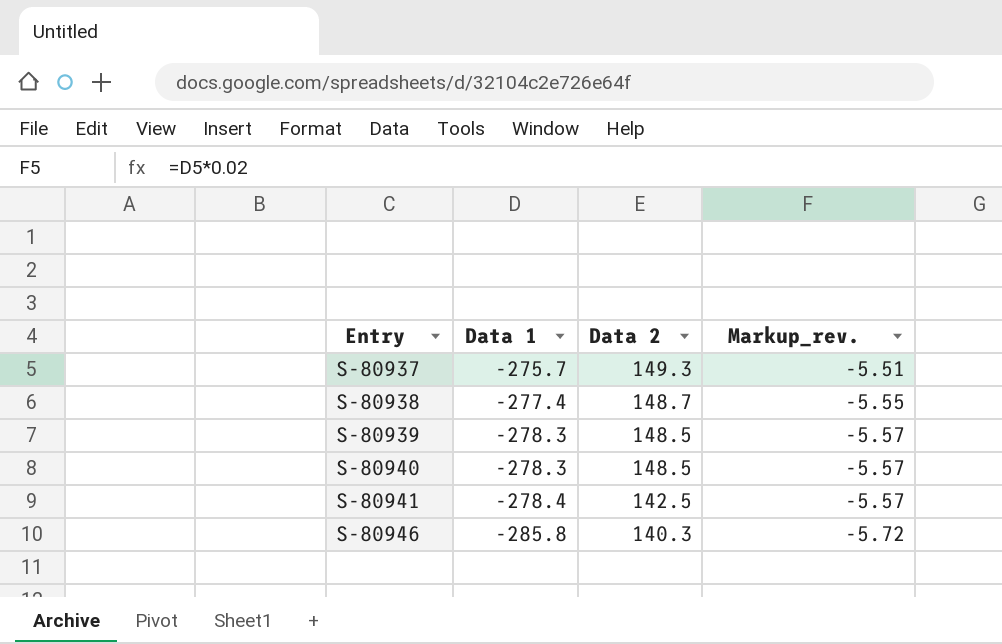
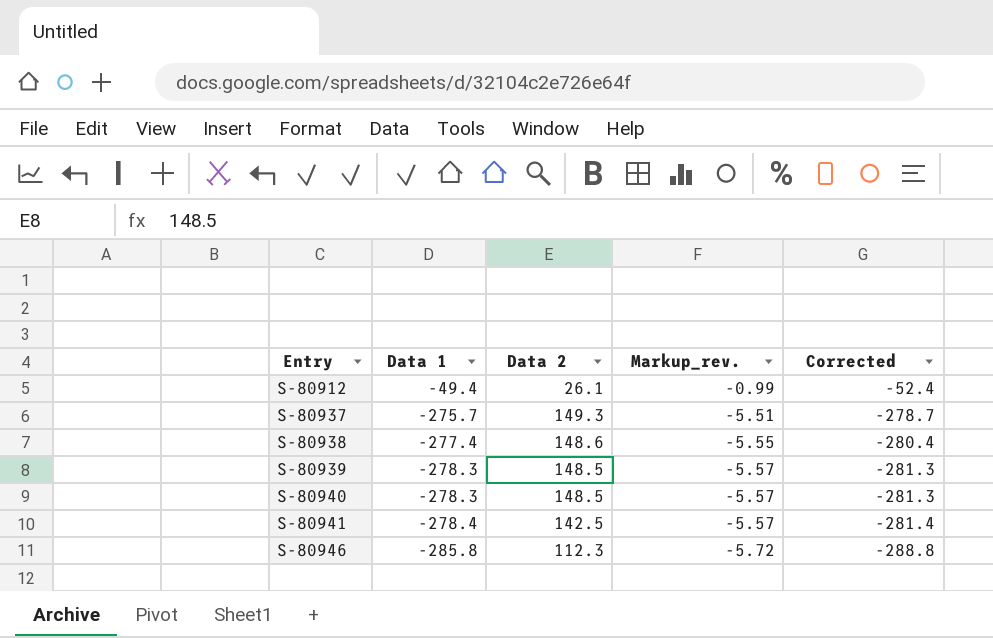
column Corrected | formula: none -> [Data 1] - 3
row S-80912: none -> -49.4 | 26.1 | -0.99 | -52.4
S-80938 | Data 2: 148.7 -> 148.6
S-80946 | Data 2: 140.3 -> 112.3

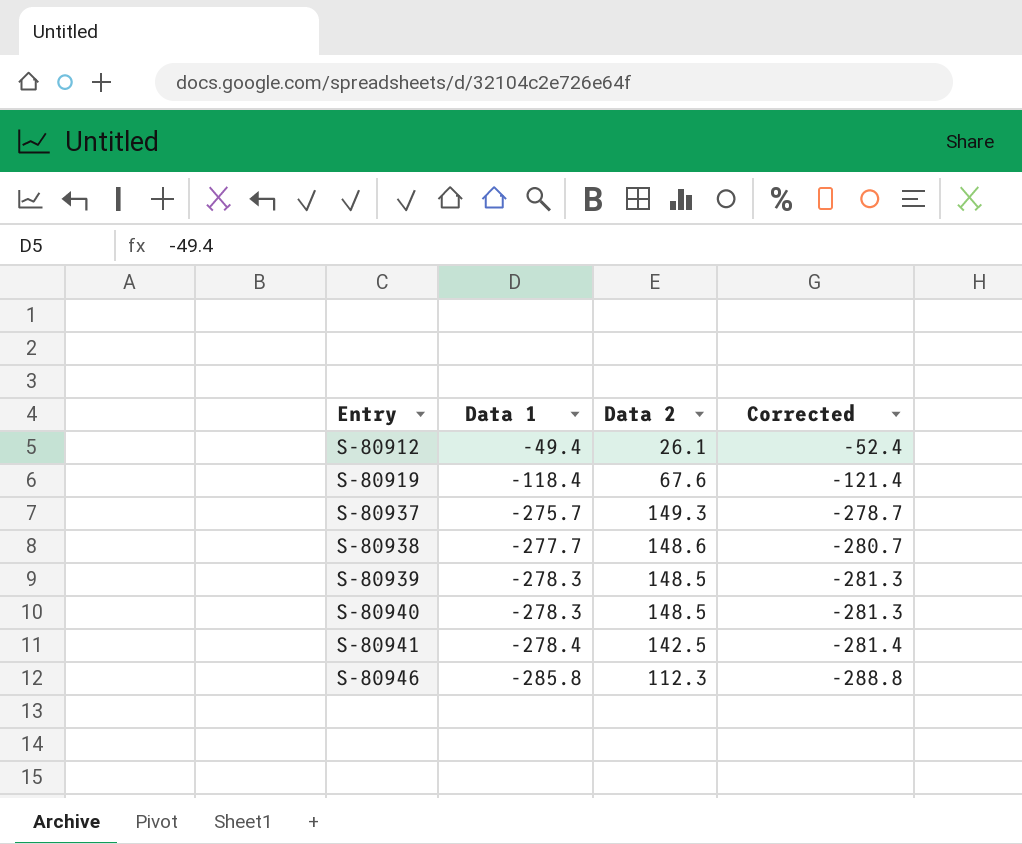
column Markup_rev. | formula: [Data 1] * 0.02 -> none
row S-80919: none -> -118.4 | 67.6 | -121.4
S-80938 | Data 1: -277.4 -> -277.7
S-80938 | Corrected: -280.4 -> -280.7

